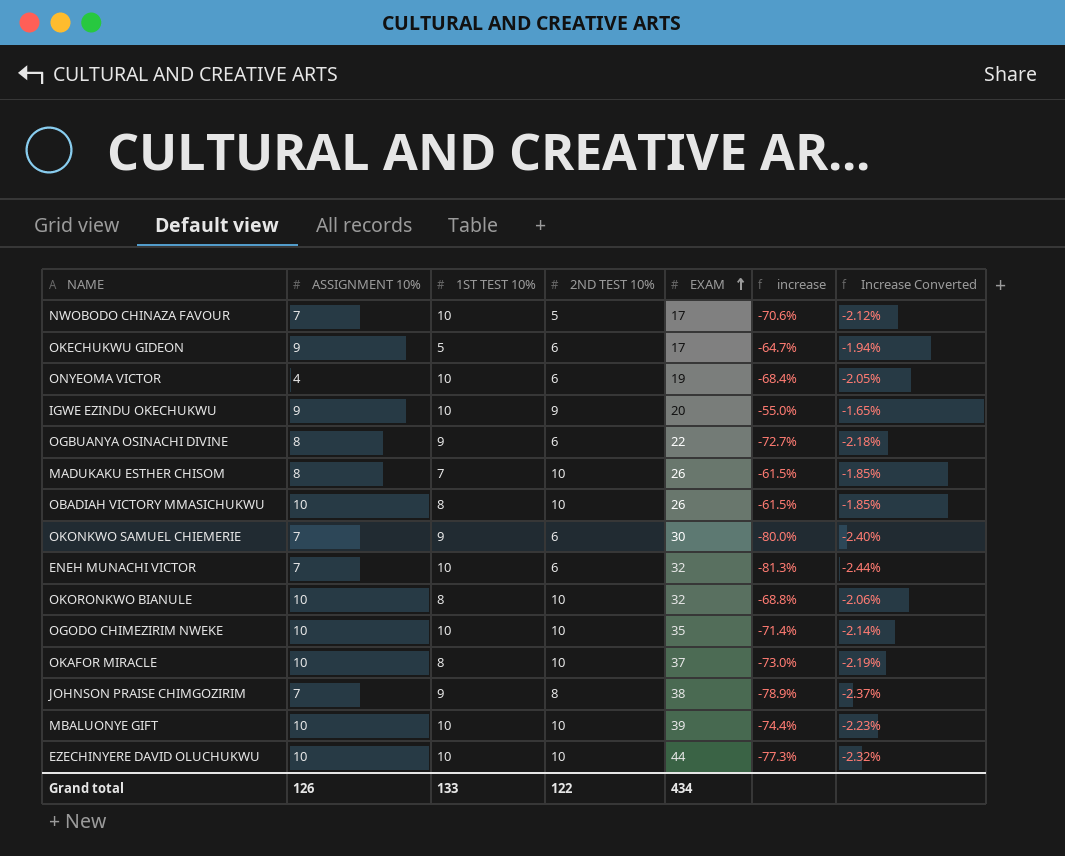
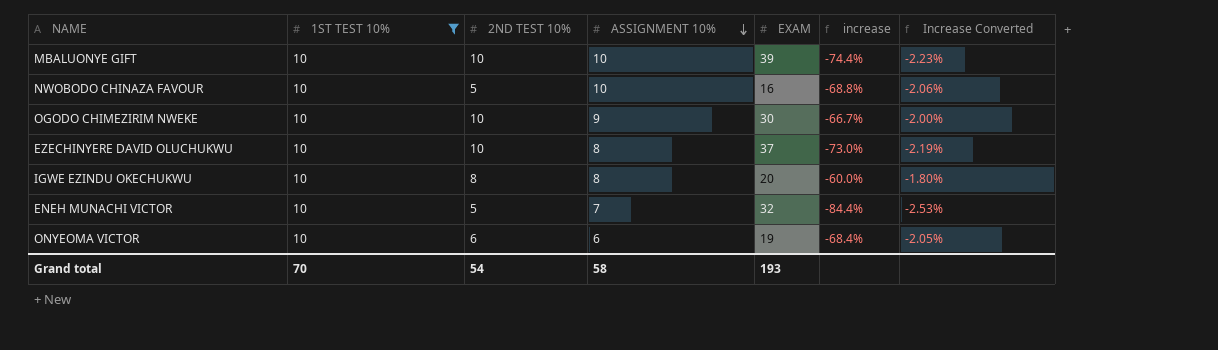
filter: none -> 1ST TEST 10% = 10
row order: EXAM ascending -> ASSIGNMENT 10% descending
column ASSIGNMENT 10% | position: 2 -> 4
NWOBODO CHINAZA FAVOUR | ASSIGNMENT 10%: 7 -> 10
NWOBODO CHINAZA FAVOUR | EXAM: 17 -> 16
NWOBODO CHINAZA FAVOUR | increase: -70.6% -> -68.8%
NWOBODO CHINAZA FAVOUR | Increase Converted: -2.12% -> -2.06%
OGODO CHIMEZIRIM NWEKE | ASSIGNMENT 10%: 10 -> 9
OGODO CHIMEZIRIM NWEKE | EXAM: 35 -> 30
OGODO CHIMEZIRIM NWEKE | increase: -71.4% -> -66.7%
OGODO CHIMEZIRIM NWEKE | Increase Converted: -2.14% -> -2.00%
EZECHINYERE DAVID OLUCHUKWU | ASSIGNMENT 10%: 10 -> 8
EZECHINYERE DAVID OLUCHUKWU | EXAM: 44 -> 37
EZECHINYERE DAVID OLUCHUKWU | increase: -77.3% -> -73.0%
EZECHINYERE DAVID OLUCHUKWU | Increase Converted: -2.32% -> -2.19%
IGWE EZINDU OKECHUKWU | 2ND TEST 10%: 9 -> 8
IGWE EZINDU OKECHUKWU | ASSIGNMENT 10%: 9 -> 8
IGWE EZINDU OKECHUKWU | increase: -55.0% -> -60.0%
IGWE EZINDU OKECHUKWU | Increase Converted: -1.65% -> -1.80%
ENEH MUNACHI VICTOR | 2ND TEST 10%: 6 -> 5
ENEH MUNACHI VICTOR | increase: -81.3% -> -84.4%
ENEH MUNACHI VICTOR | Increase Converted: -2.44% -> -2.53%
ONYEOMA VICTOR | ASSIGNMENT 10%: 4 -> 6
Grand total | 1ST TEST 10%: 133 -> 70
Grand total | 2ND TEST 10%: 122 -> 54
Grand total | ASSIGNMENT 10%: 126 -> 58
Grand total | EXAM: 434 -> 193

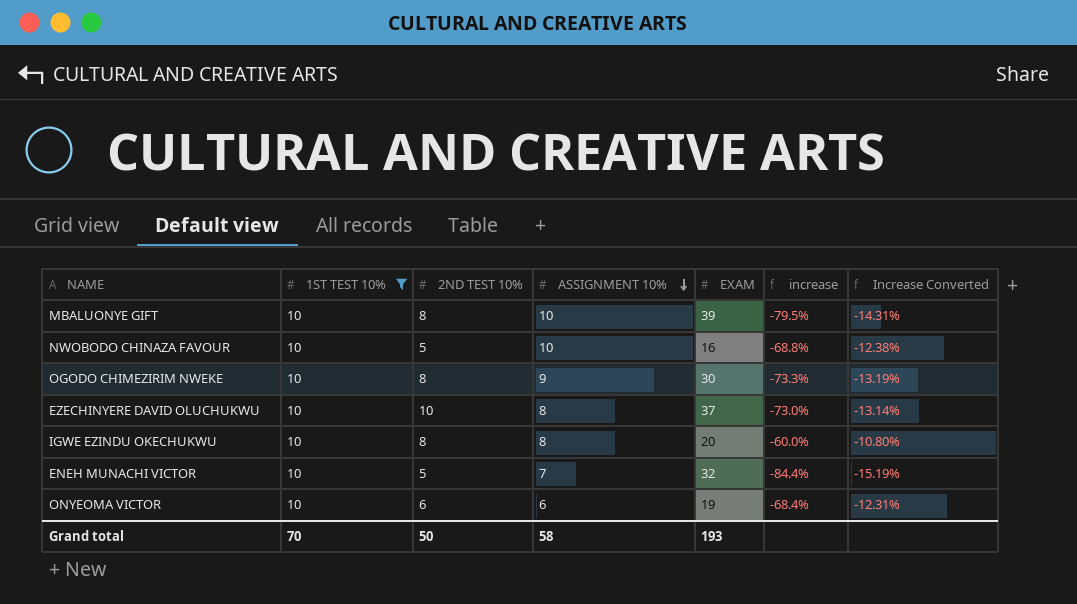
column Increase Converted | formula: [increase] * 0.03 -> [increase] * 0.18
MBALUONYE GIFT | 2ND TEST 10%: 10 -> 8
MBALUONYE GIFT | increase: -74.4% -> -79.5%
OGODO CHIMEZIRIM NWEKE | 2ND TEST 10%: 10 -> 8
OGODO CHIMEZIRIM NWEKE | increase: -66.7% -> -73.3%
Grand total | 2ND TEST 10%: 54 -> 50

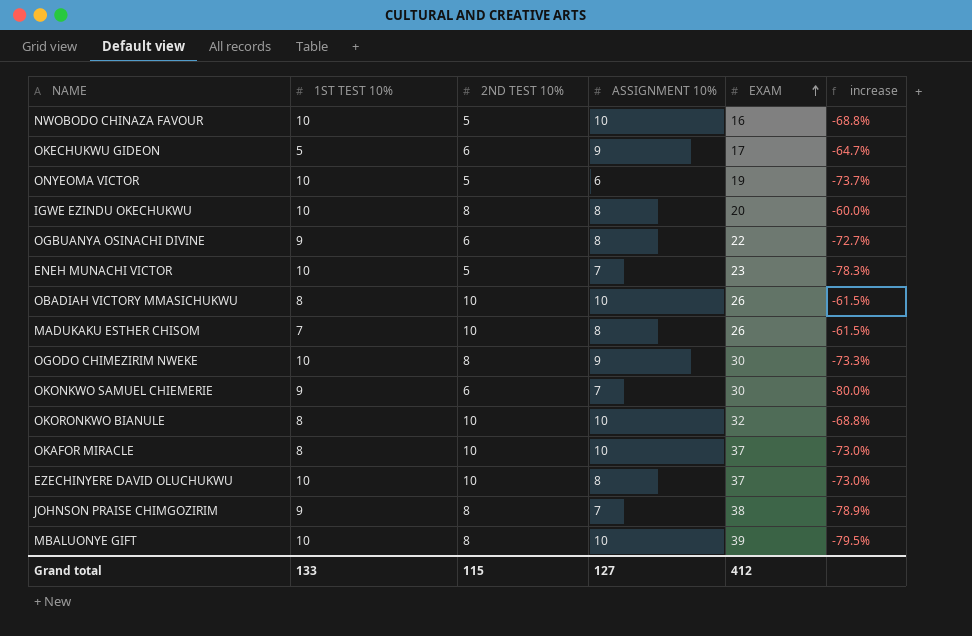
filter: 1ST TEST 10% = 10 -> none
row order: ASSIGNMENT 10% descending -> EXAM ascending
column Increase Converted | formula: [increase] * 0.18 -> none
ONYEOMA VICTOR | 2ND TEST 10%: 6 -> 5
ONYEOMA VICTOR | increase: -68.4% -> -73.7%
ENEH MUNACHI VICTOR | EXAM: 32 -> 23
ENEH MUNACHI VICTOR | increase: -84.4% -> -78.3%
Grand total | 1ST TEST 10%: 70 -> 133
Grand total | 2ND TEST 10%: 50 -> 115
Grand total | ASSIGNMENT 10%: 58 -> 127
Grand total | EXAM: 193 -> 412

